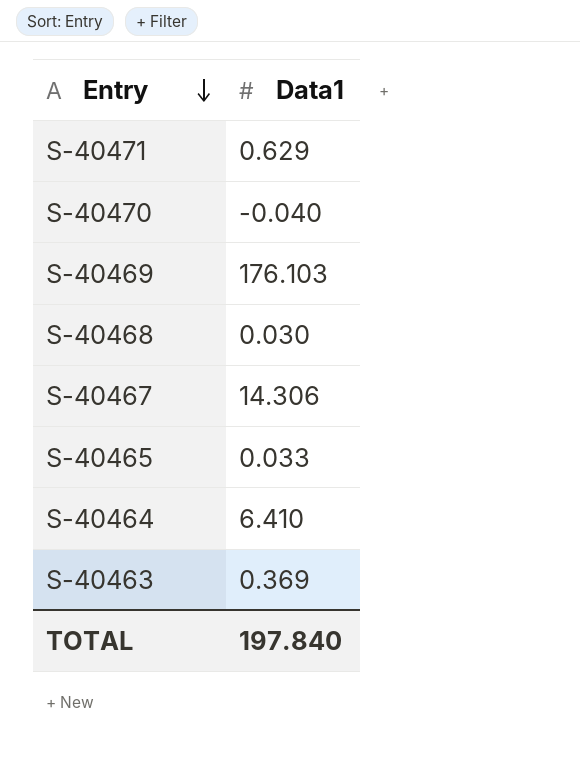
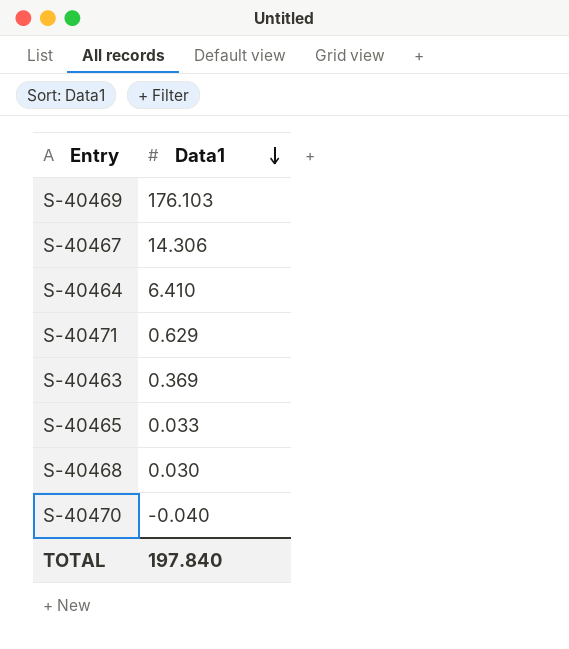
row order: Entry descending -> Data1 descending

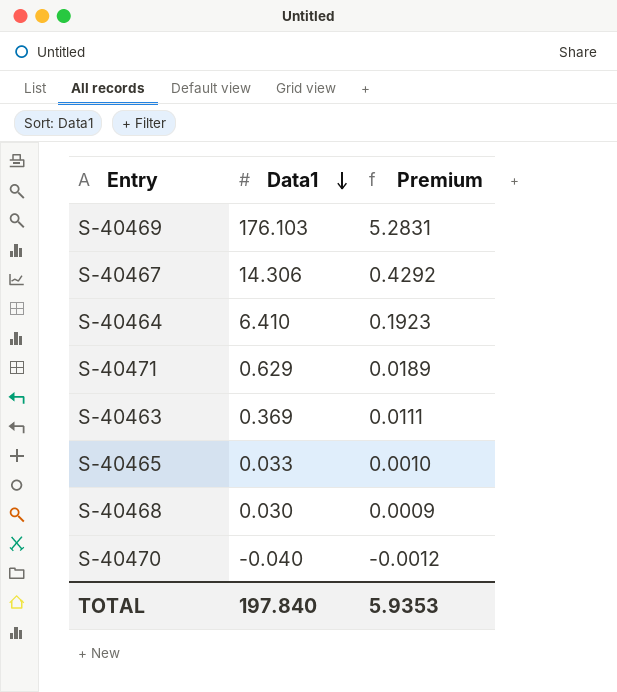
column Premium | formula: none -> [Data1] * 0.03

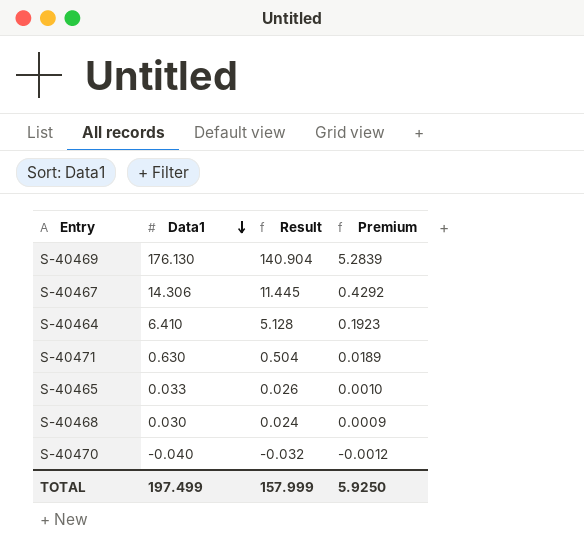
column Result | formula: none -> [Data1] * 0.8
row S-40463: 0.369 | 0.0111 -> none
S-40469 | Data1: 176.103 -> 176.130
S-40469 | Premium: 5.2831 -> 5.2839
S-40471 | Data1: 0.629 -> 0.630
TOTAL | Data1: 197.840 -> 197.499
TOTAL | Premium: 5.9353 -> 5.9250

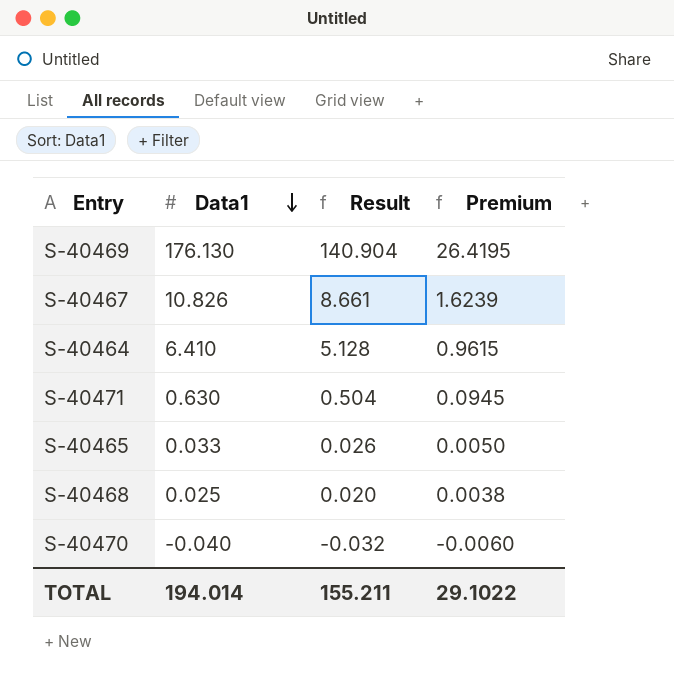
column Premium | formula: [Data1] * 0.03 -> [Data1] * 0.15
S-40467 | Data1: 14.306 -> 10.826
S-40467 | Result: 11.445 -> 8.661
S-40468 | Data1: 0.030 -> 0.025
S-40468 | Result: 0.024 -> 0.020
TOTAL | Data1: 197.499 -> 194.014
TOTAL | Result: 157.999 -> 155.211
TOTAL | Premium: 5.9250 -> 29.1022

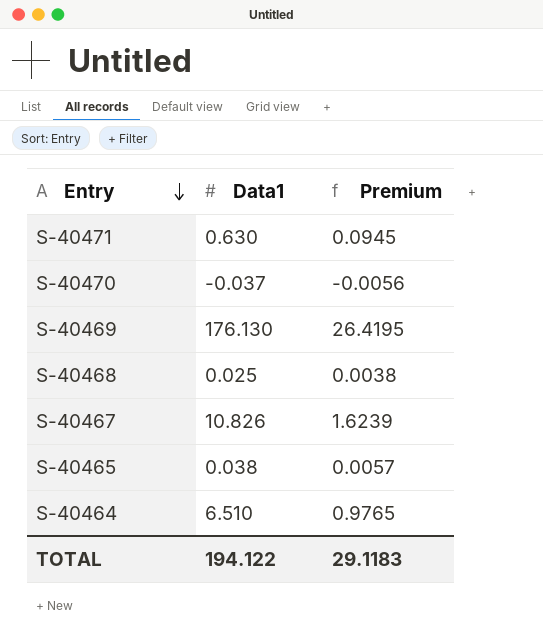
row order: Data1 descending -> Entry descending
column Result | formula: [Data1] * 0.8 -> none
S-40470 | Data1: -0.040 -> -0.037
S-40470 | Premium: -0.0060 -> -0.0056
S-40465 | Data1: 0.033 -> 0.038
S-40465 | Premium: 0.0050 -> 0.0057
S-40464 | Data1: 6.410 -> 6.510
S-40464 | Premium: 0.9615 -> 0.9765
TOTAL | Data1: 194.014 -> 194.122
TOTAL | Premium: 29.1022 -> 29.1183

